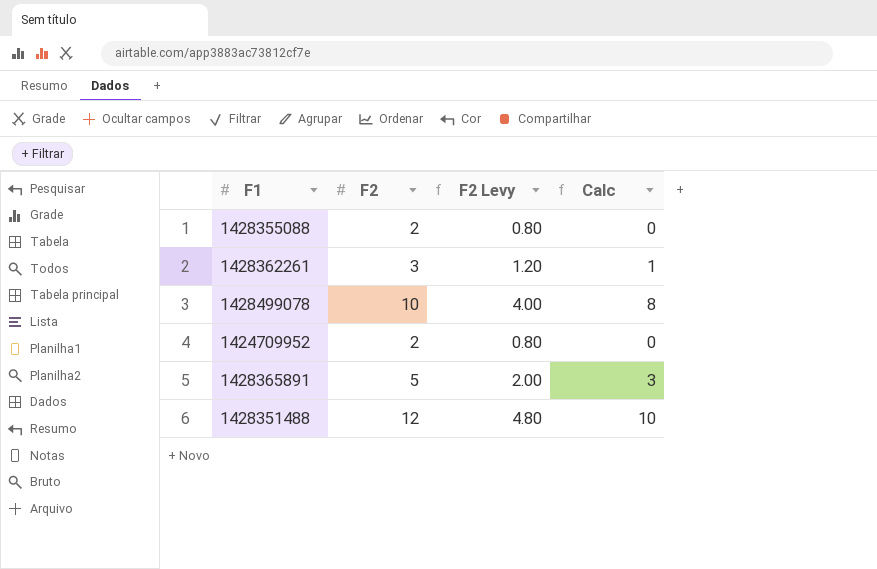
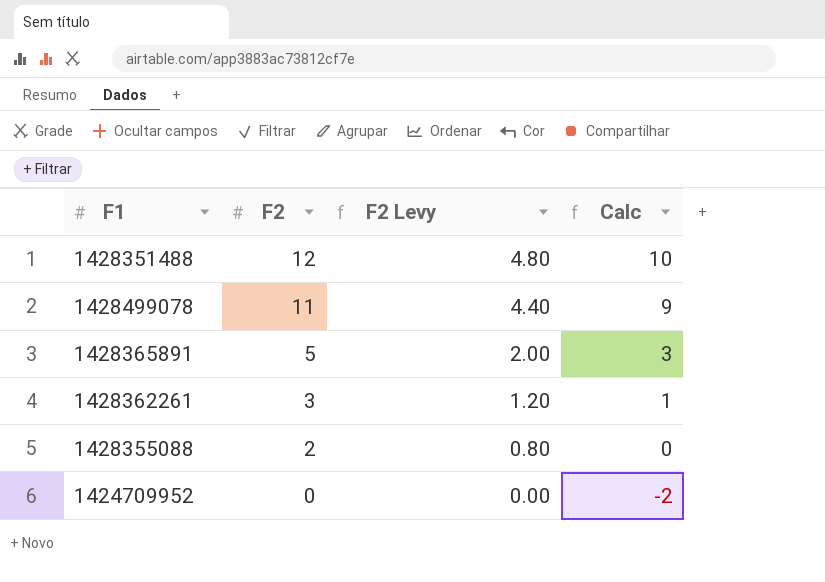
row order: none -> F2 descending
1428499078 | F2: 10 -> 11
1428499078 | F2 Levy: 4.00 -> 4.40
1428499078 | Calc: 8 -> 9
1424709952 | F2: 2 -> 0
1424709952 | F2 Levy: 0.80 -> 0.00
1424709952 | Calc: 0 -> -2

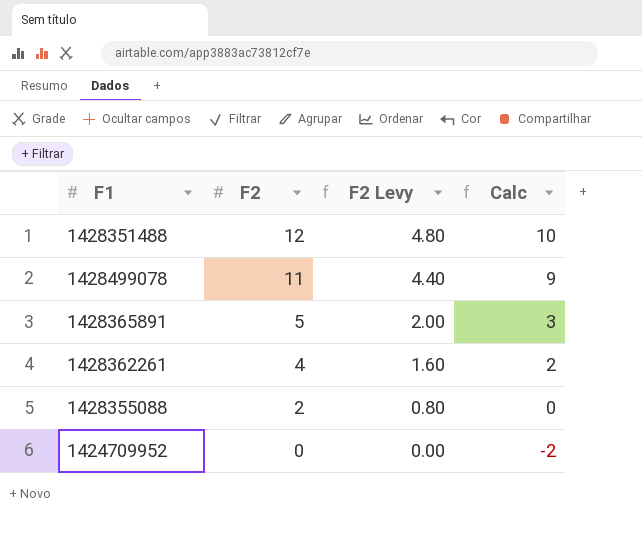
1428362261 | F2: 3 -> 4
1428362261 | F2 Levy: 1.20 -> 1.60
1428362261 | Calc: 1 -> 2

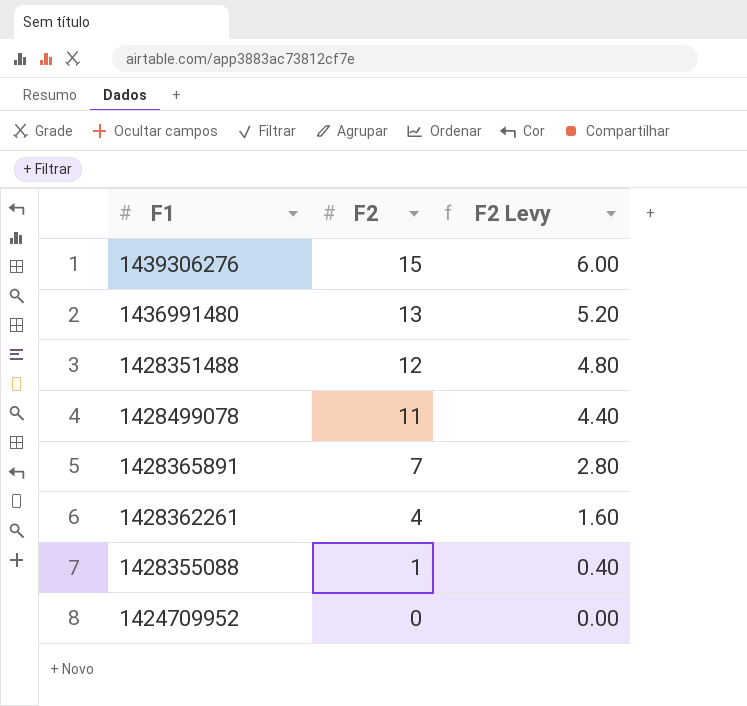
column Calc | formula: [F2] - 2 -> none
row 1439306276: none -> 15 | 6.00
row 1436991480: none -> 13 | 5.20
1428365891 | F2: 5 -> 7
1428365891 | F2 Levy: 2.00 -> 2.80
1428355088 | F2: 2 -> 1
1428355088 | F2 Levy: 0.80 -> 0.40

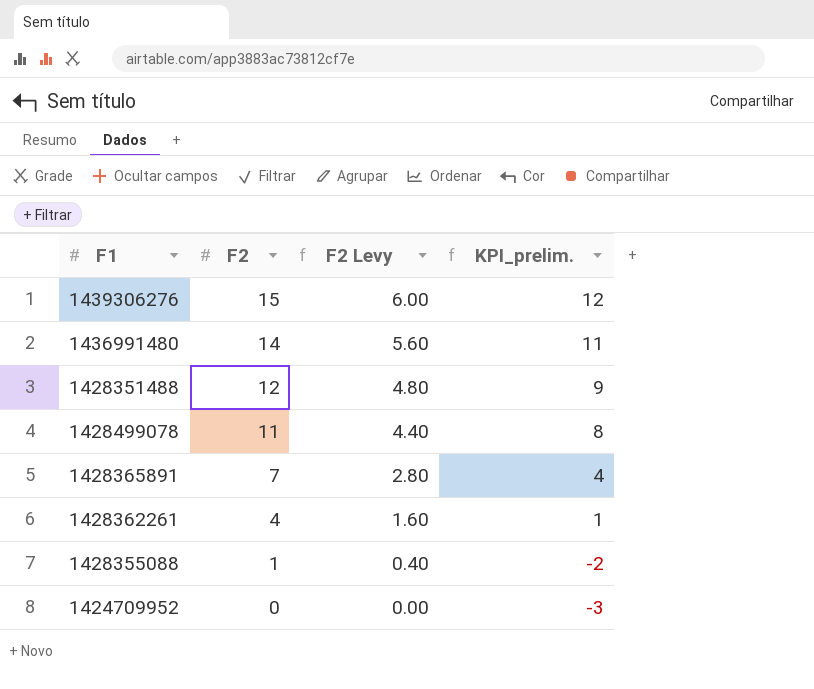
column KPI_prelim. | formula: none -> [F2] - 3
1436991480 | F2: 13 -> 14
1436991480 | F2 Levy: 5.20 -> 5.60

